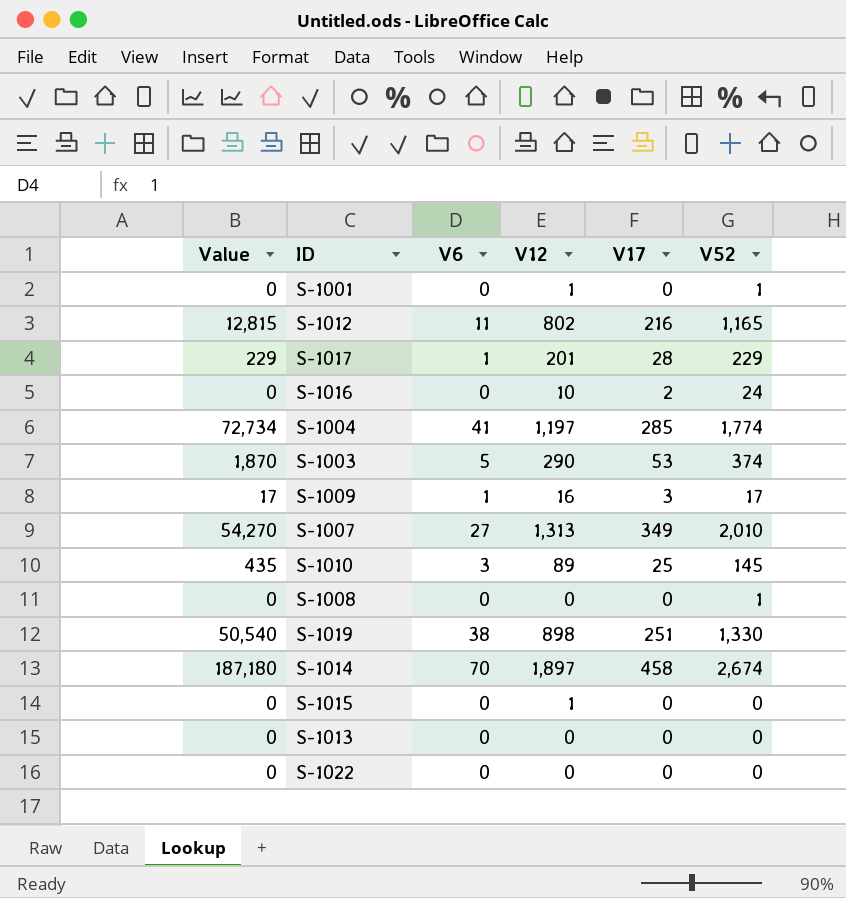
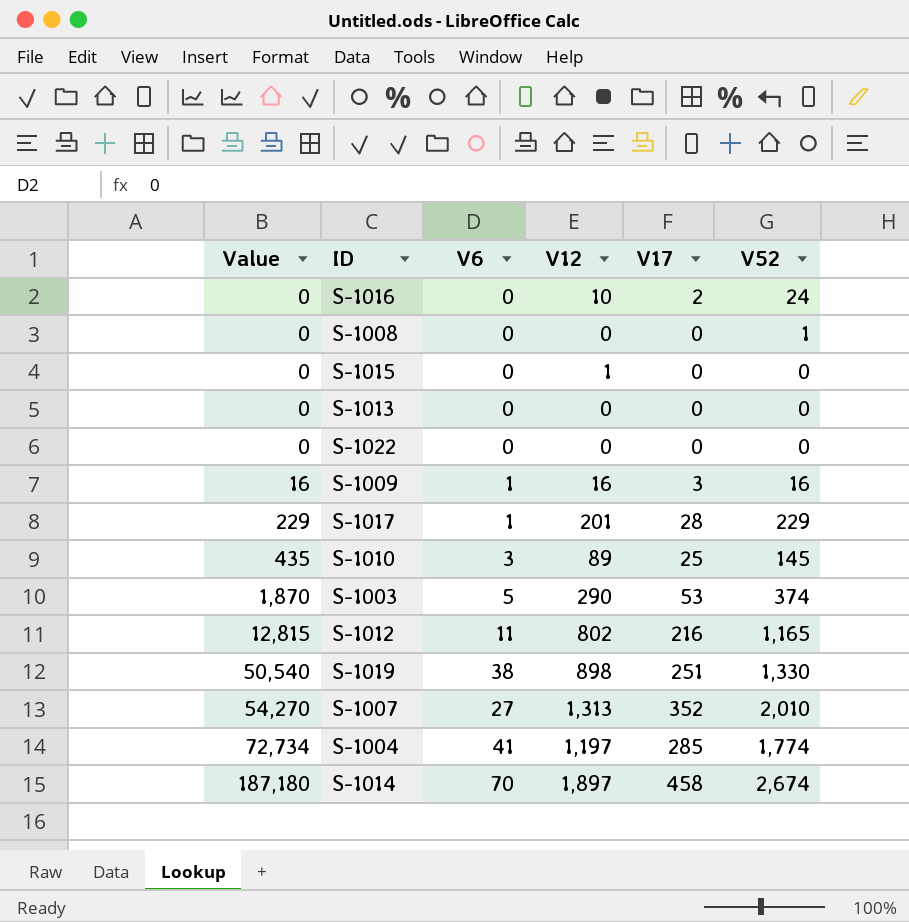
row order: none -> Value ascending
row S-1001: 0 | 0 | 1 | 0 | 1 -> none
S-1009 | Value: 17 -> 16
S-1009 | V52: 17 -> 16
S-1007 | V17: 349 -> 352

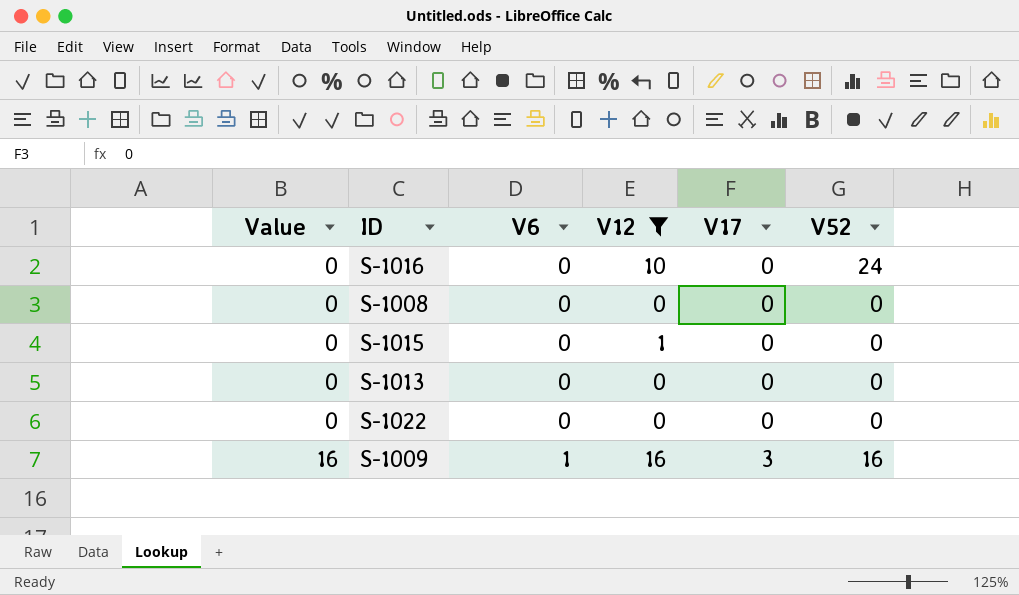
filter: none -> V12 <= 16
S-1016 | V17: 2 -> 0
S-1008 | V52: 1 -> 0

